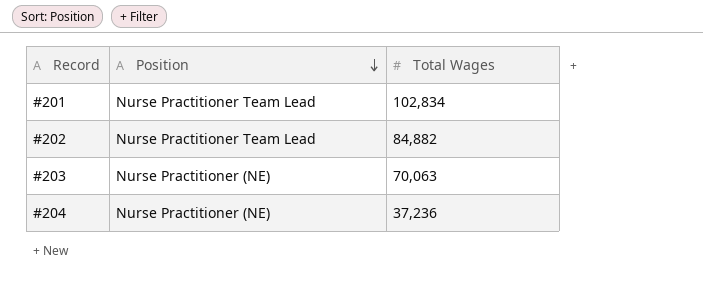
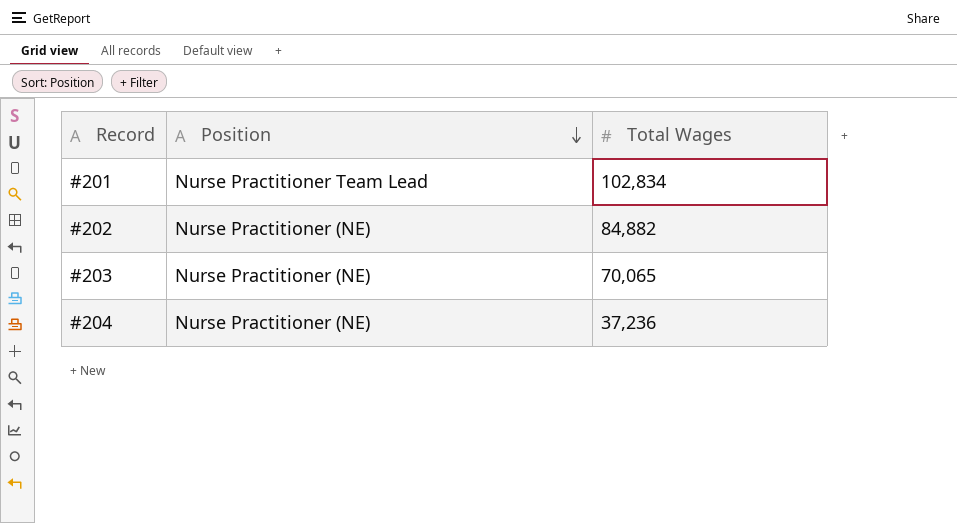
#202 | Position: Nurse Practitioner Team Lead -> Nurse Practitioner (NE)
#203 | Total Wages: 70,063 -> 70,065

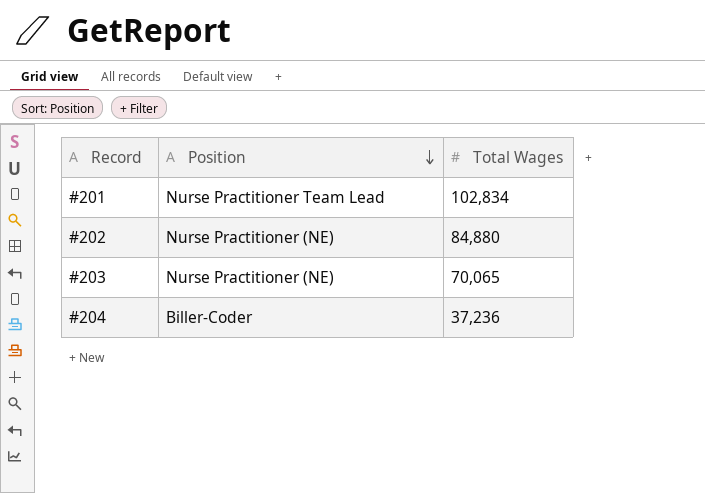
#202 | Total Wages: 84,882 -> 84,880
#204 | Position: Nurse Practitioner (NE) -> Biller-Coder

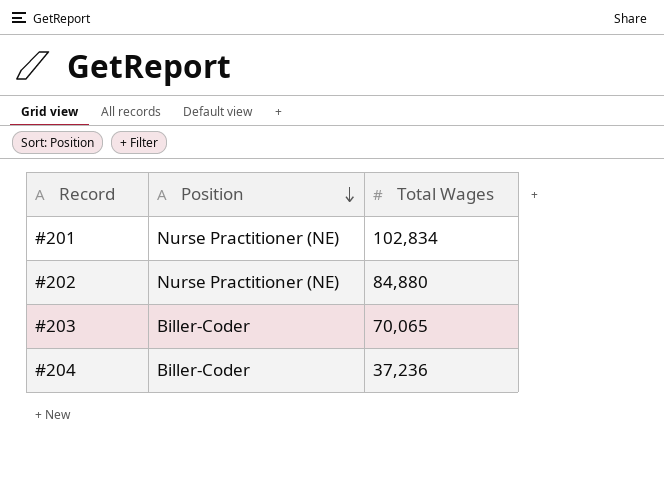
#201 | Position: Nurse Practitioner Team Lead -> Nurse Practitioner (NE)
#203 | Position: Nurse Practitioner (NE) -> Biller-Coder

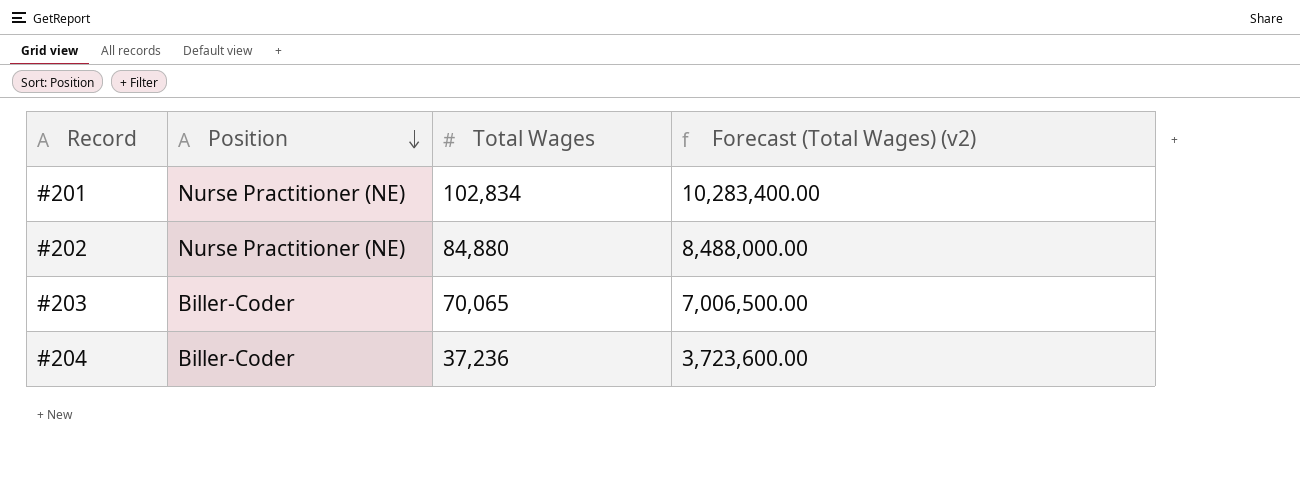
column Forecast (Total Wages) (v2) | formula: none -> [Total Wages] * 100

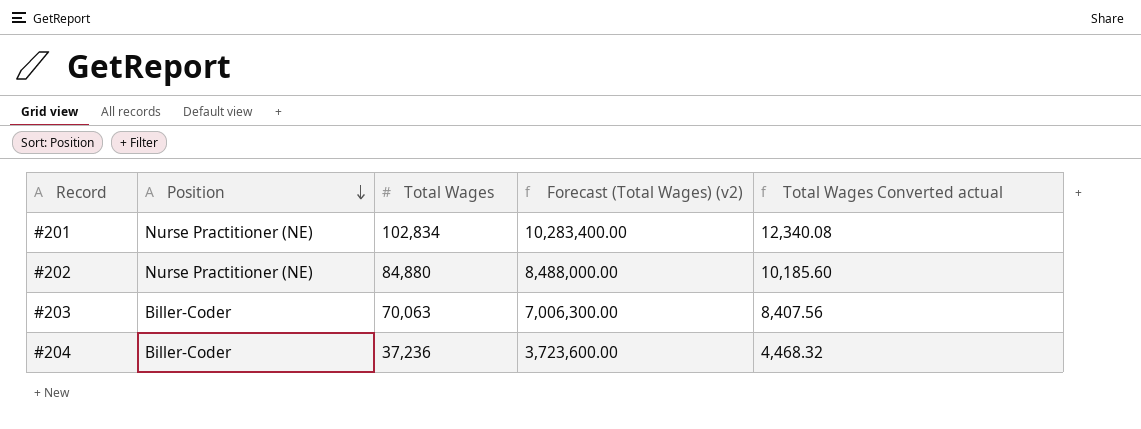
column Total Wages Converted actual | formula: none -> [Total Wages] * 0.12
#203 | Total Wages: 70,065 -> 70,063
#203 | Forecast (Total Wages) (v2): 7,006,500.00 -> 7,006,300.00

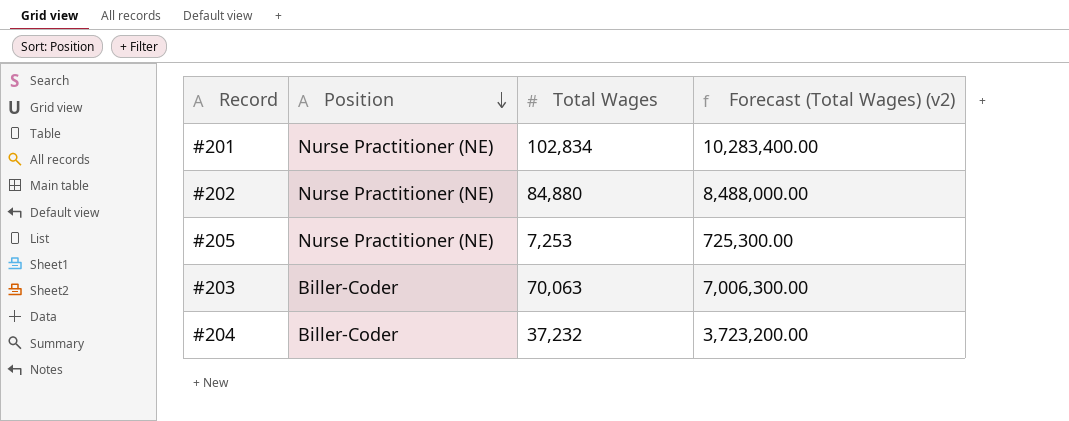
column Total Wages Converted actual | formula: [Total Wages] * 0.12 -> none
row #205: none -> Nurse Practitioner (NE) | 7,253 | 725,300.00
#204 | Total Wages: 37,236 -> 37,232
#204 | Forecast (Total Wages) (v2): 3,723,600.00 -> 3,723,200.00

